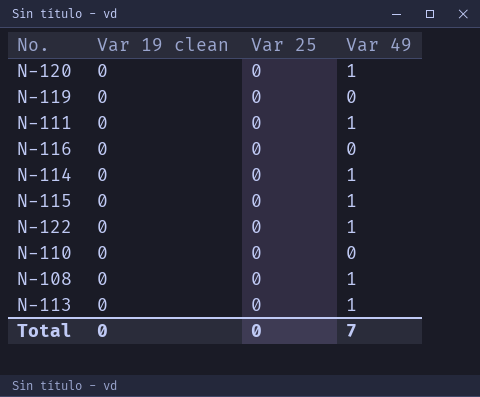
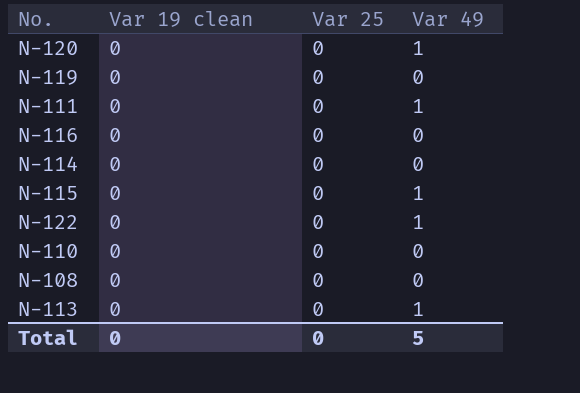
N-114 | Var 49: 1 -> 0
N-108 | Var 49: 1 -> 0
Total | Var 49: 7 -> 5

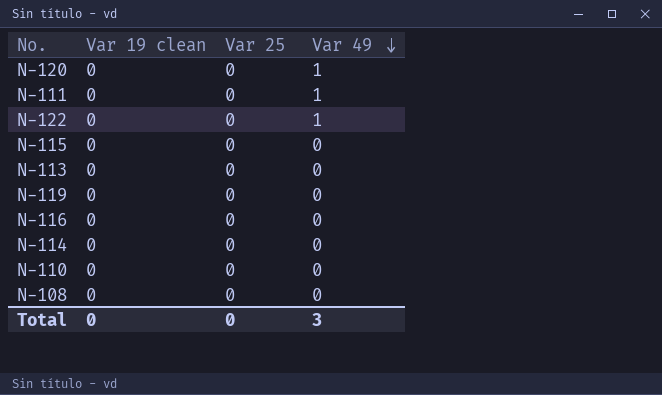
row order: none -> Var 49 descending
N-115 | Var 49: 1 -> 0
N-113 | Var 49: 1 -> 0
Total | Var 49: 5 -> 3

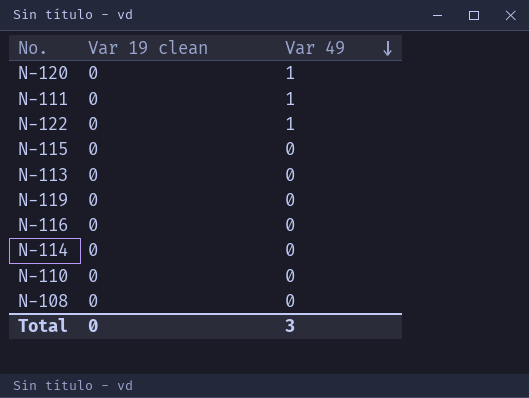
column Var 25 | position: 3 -> none

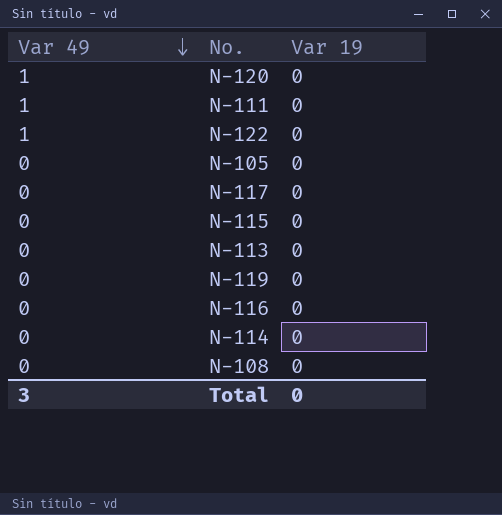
column Var 49 | position: 3 -> 1
column name: Var 19 clean -> Var 19
row N-110: 0 | 0 -> none
row N-105: none -> 0 | 0
row N-117: none -> 0 | 0

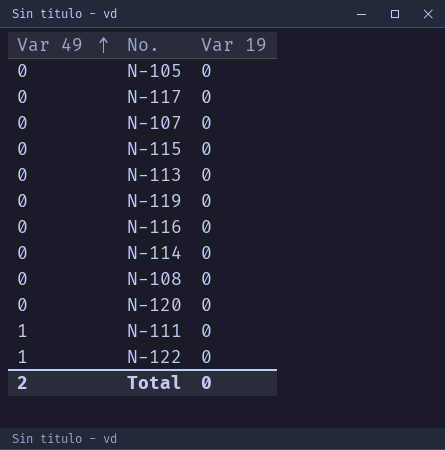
row order: Var 49 descending -> Var 49 ascending
row N-107: none -> 0 | 0
N-120 | Var 49: 1 -> 0
Total | Var 49: 3 -> 2

